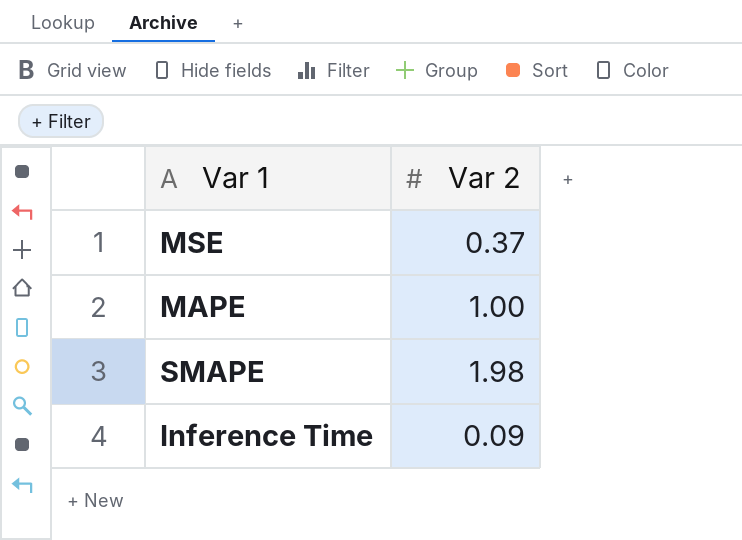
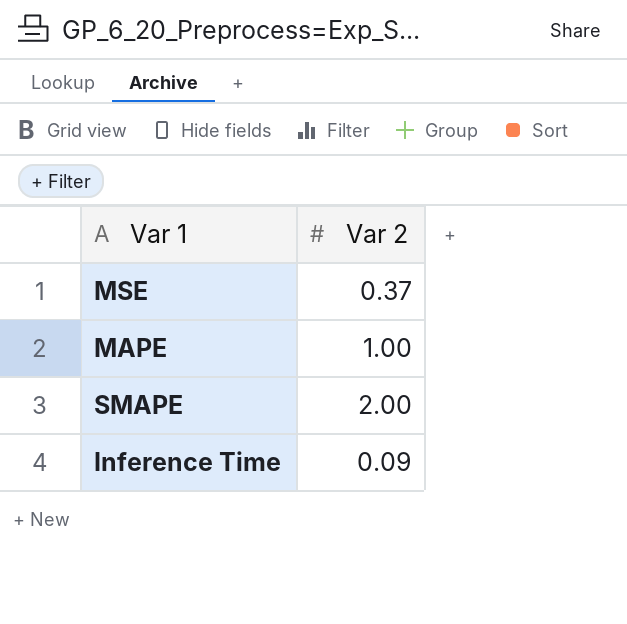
SMAPE | Var 2: 1.98 -> 2.00

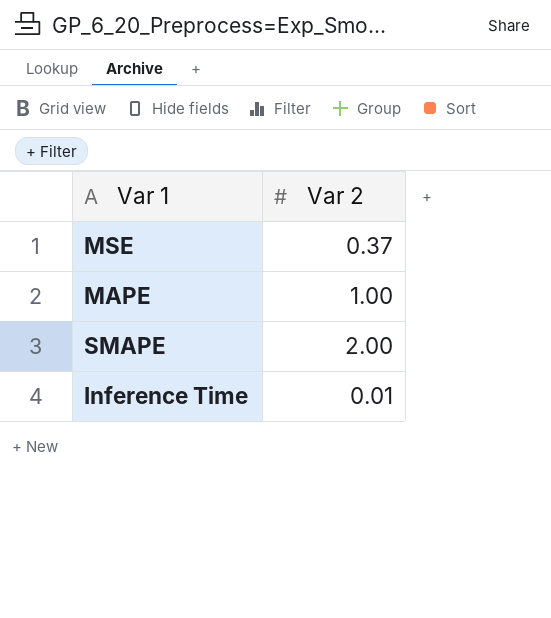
Inference Time | Var 2: 0.09 -> 0.01

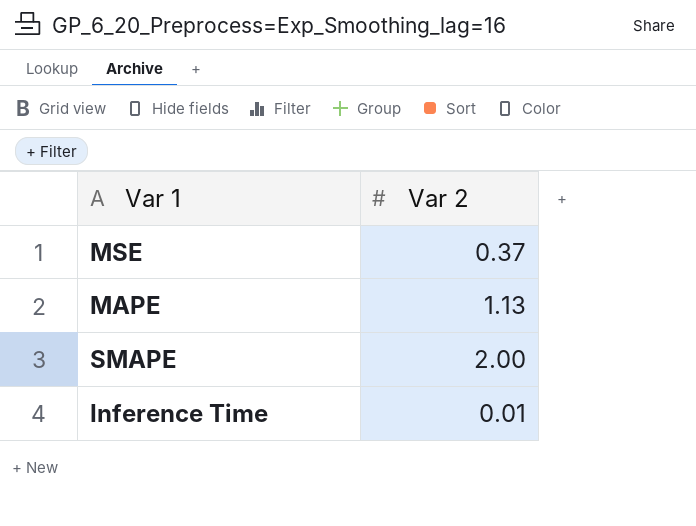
MAPE | Var 2: 1.00 -> 1.13

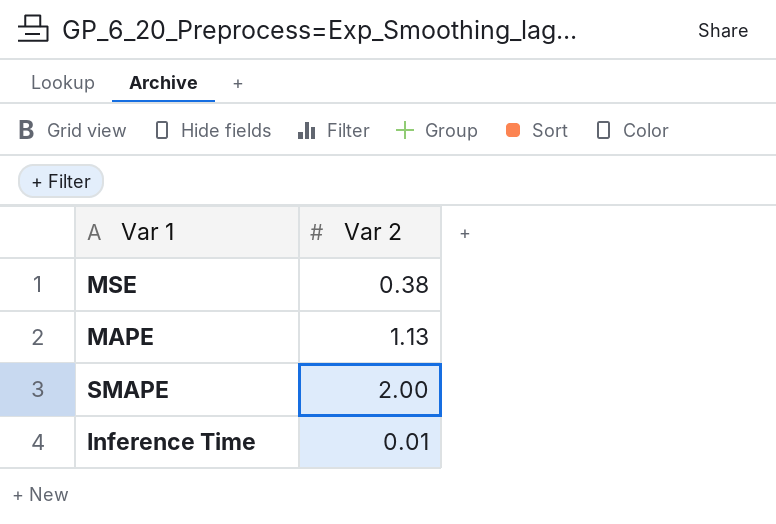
MSE | Var 2: 0.37 -> 0.38

